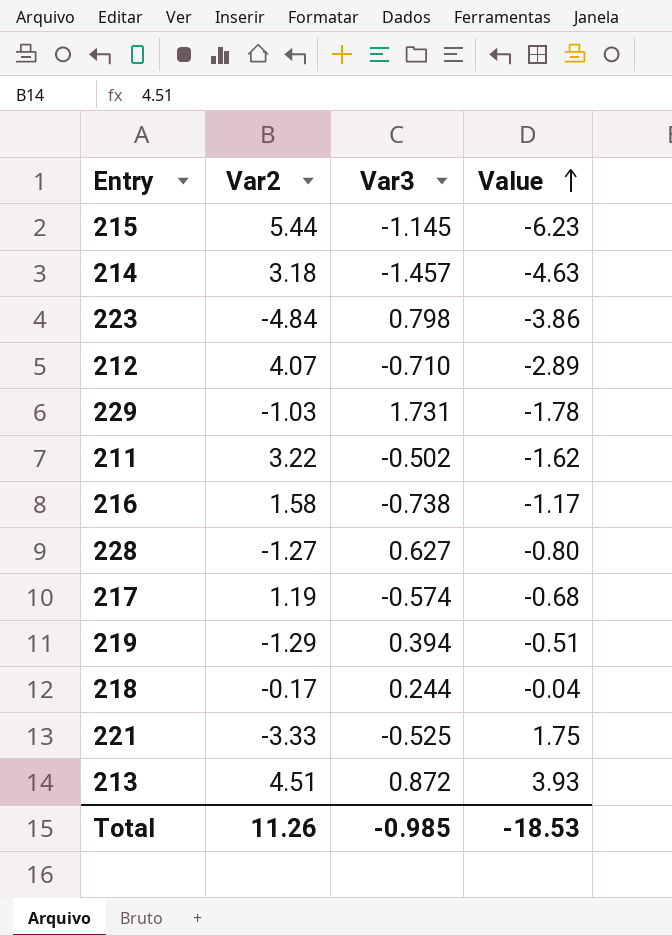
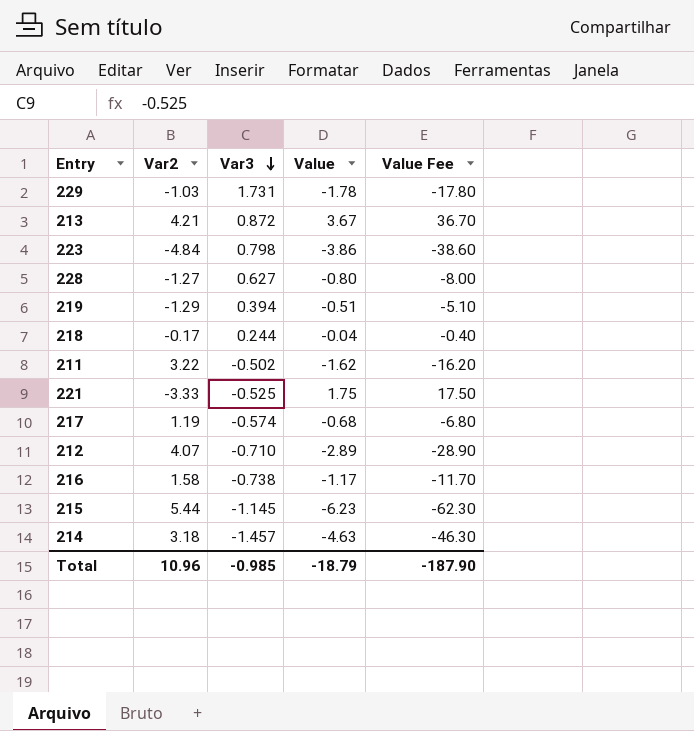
row order: Value ascending -> Var3 descending
column Value Fee | formula: none -> [Value] * 10
213 | Var2: 4.51 -> 4.21
213 | Value: 3.93 -> 3.67
Total | Var2: 11.26 -> 10.96
Total | Value: -18.53 -> -18.79

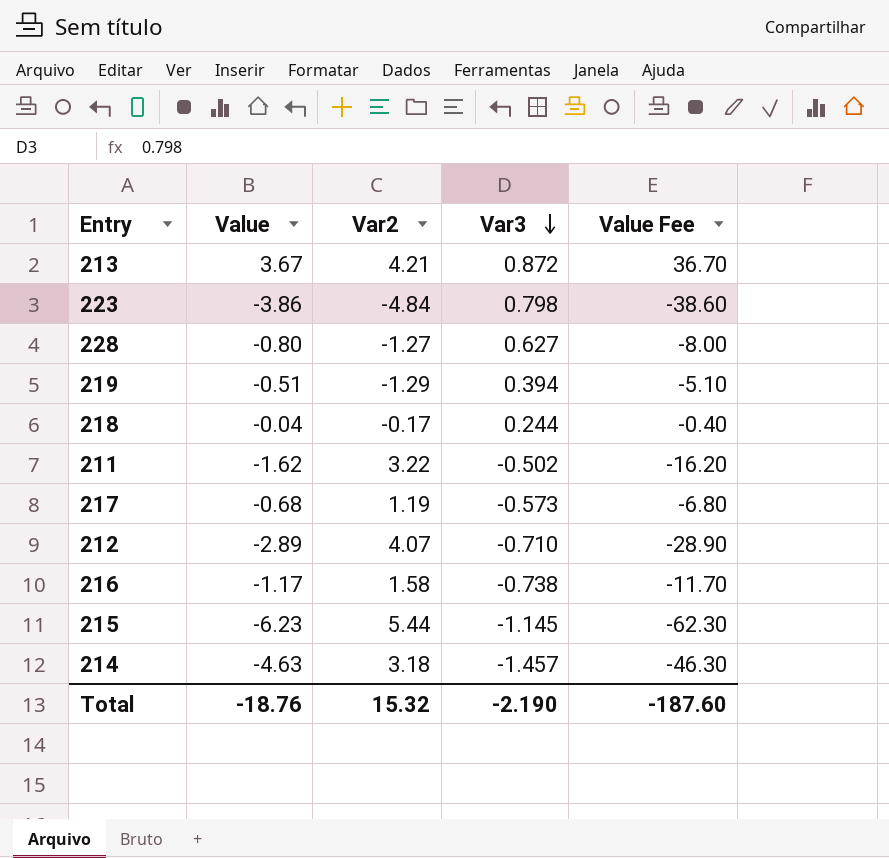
column Value | position: 4 -> 2
row 229: -1.03 | 1.731 | -1.78 | -17.80 -> none
row 221: -3.33 | -0.525 | 1.75 | 17.50 -> none
217 | Var3: -0.574 -> -0.573
Total | Value: -18.79 -> -18.76
Total | Var2: 10.96 -> 15.32
Total | Var3: -0.985 -> -2.190
Total | Value Fee: -187.90 -> -187.60

